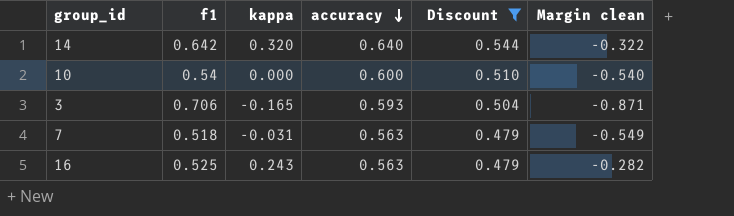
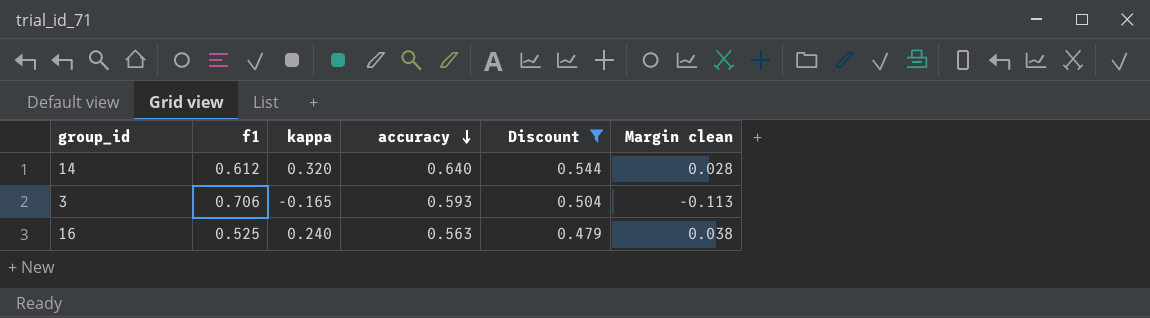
column Margin clean | formula: [kappa] - [f1] -> [accuracy] - [f1]
row 10: 0.54 | 0.000 | 0.600 | 0.510 | -0.540 -> none
row 7: 0.518 | -0.031 | 0.563 | 0.479 | -0.549 -> none
14 | f1: 0.642 -> 0.612
16 | kappa: 0.243 -> 0.240

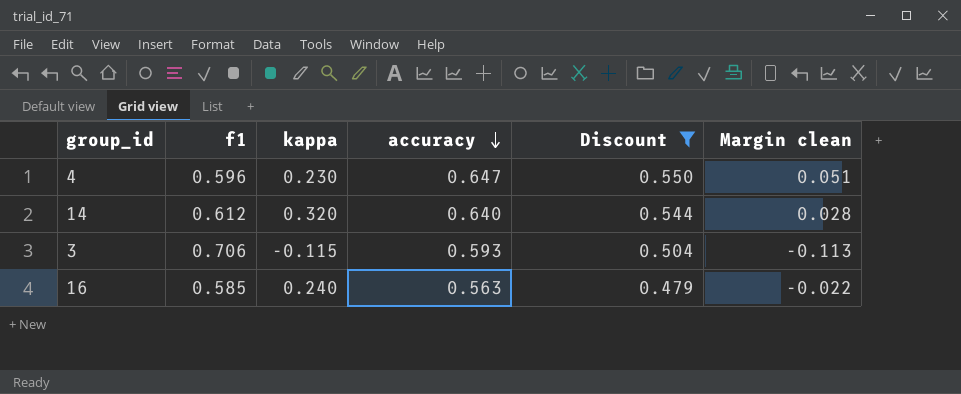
row 4: none -> 0.596 | 0.230 | 0.647 | 0.550 | 0.051
3 | kappa: -0.165 -> -0.115
16 | f1: 0.525 -> 0.585
16 | Margin clean: 0.038 -> -0.022

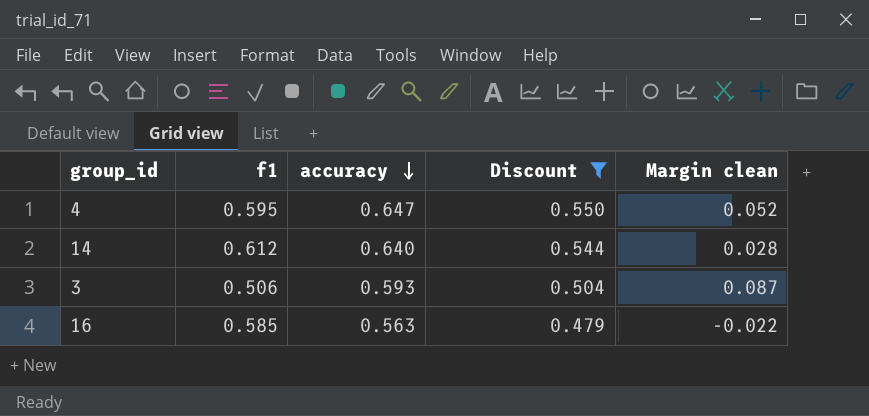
column kappa | position: 3 -> none
4 | f1: 0.596 -> 0.595
4 | Margin clean: 0.051 -> 0.052
3 | f1: 0.706 -> 0.506
3 | Margin clean: -0.113 -> 0.087

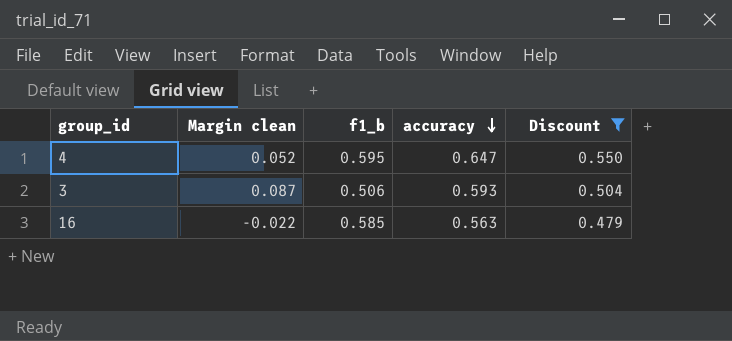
column Margin clean | position: 5 -> 2
column name: f1 -> f1_b
row 14: 0.612 | 0.640 | 0.544 | 0.028 -> none

